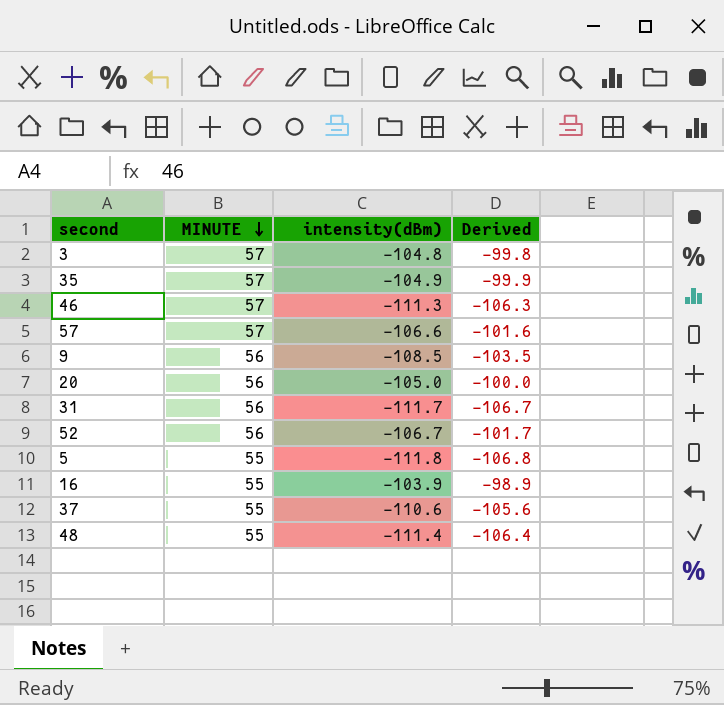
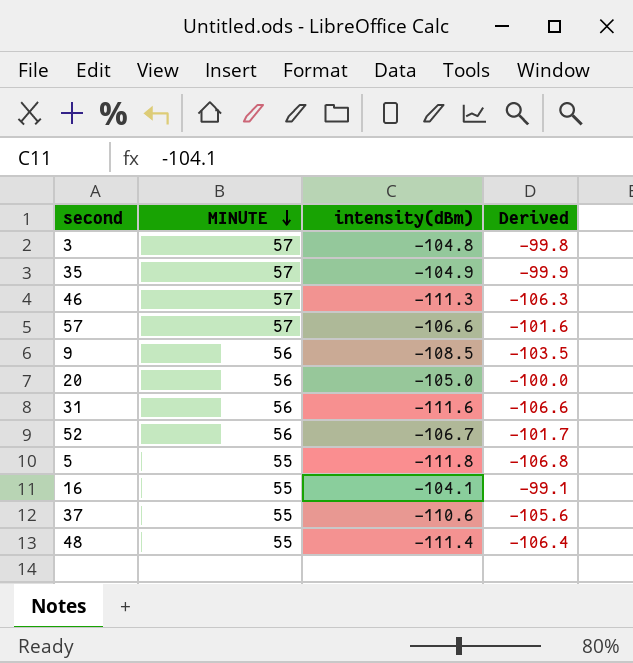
31 | intensity(dBm): -111.7 -> -111.6
31 | Derived: -106.7 -> -106.6
16 | intensity(dBm): -103.9 -> -104.1
16 | Derived: -98.9 -> -99.1

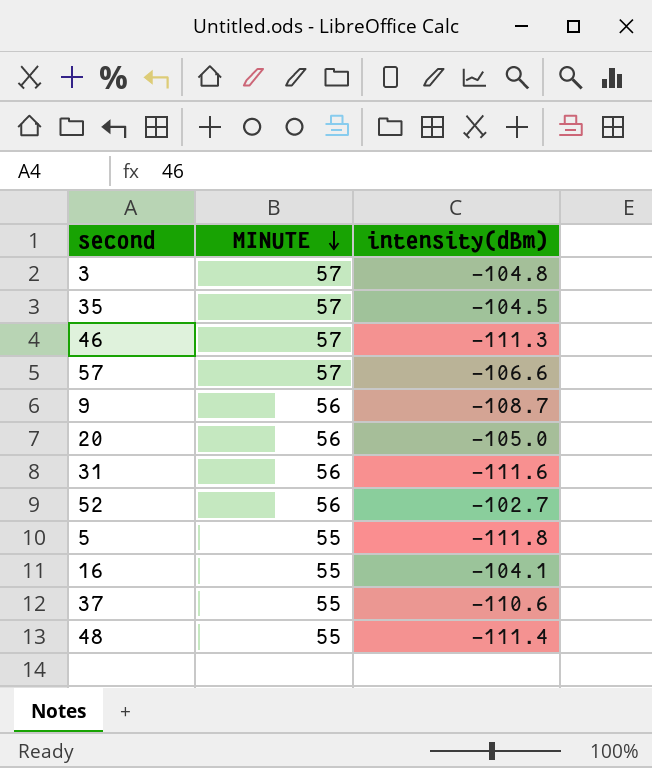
column Derived | formula: [intensity(dBm)] + 5 -> none
35 | intensity(dBm): -104.9 -> -104.5
9 | intensity(dBm): -108.5 -> -108.7
52 | intensity(dBm): -106.7 -> -102.7

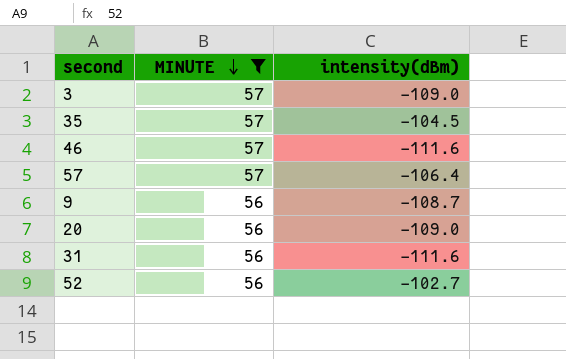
filter: none -> MINUTE != 55
3 | intensity(dBm): -104.8 -> -109.0
46 | intensity(dBm): -111.3 -> -111.6
57 | intensity(dBm): -106.6 -> -106.4
20 | intensity(dBm): -105.0 -> -109.0

